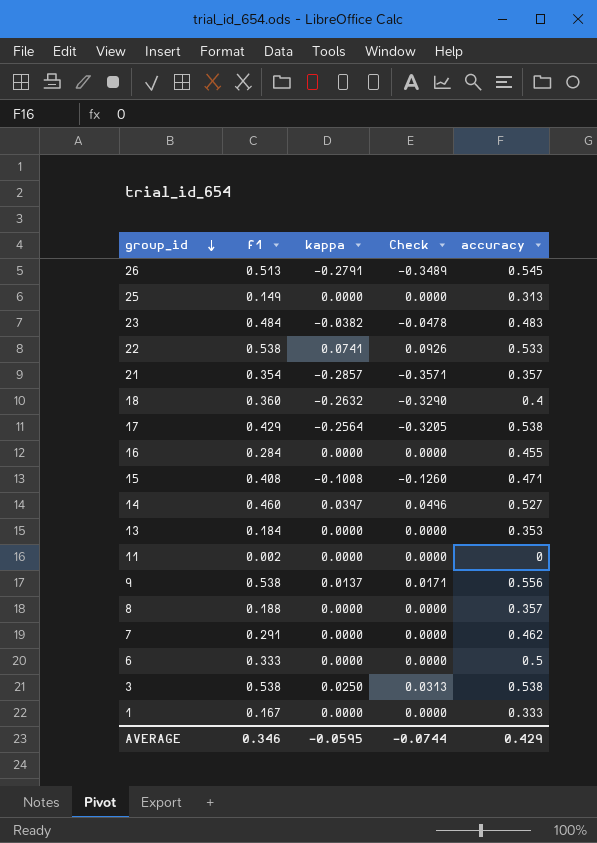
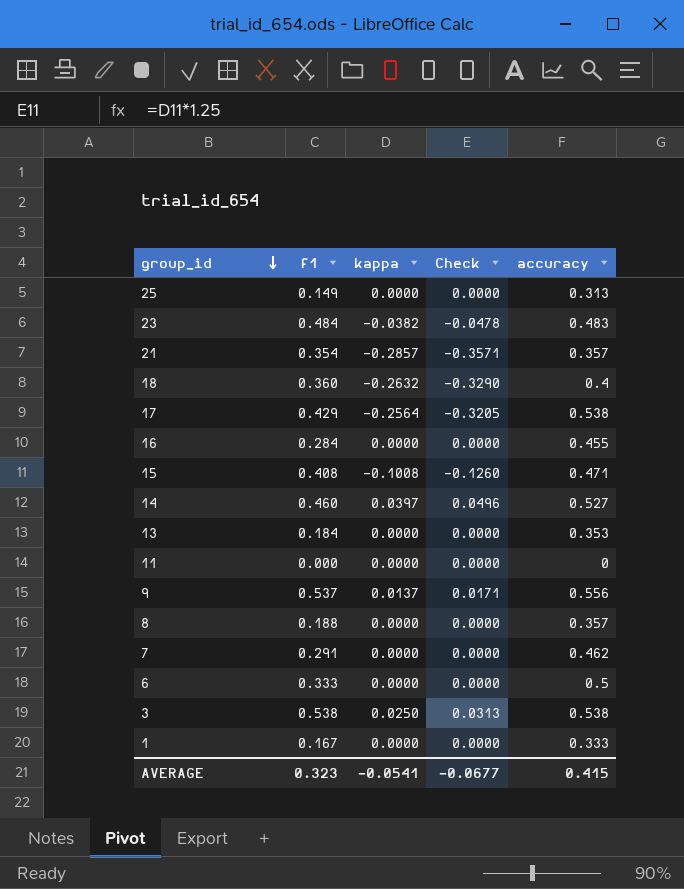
row 26: 0.513 | -0.2791 | -0.3489 | 0.545 -> none
row 22: 0.538 | 0.0741 | 0.0926 | 0.533 -> none
11 | f1: 0.002 -> 0.000
9 | f1: 0.538 -> 0.537
AVERAGE | f1: 0.346 -> 0.323
AVERAGE | kappa: -0.0595 -> -0.0541
AVERAGE | Check: -0.0744 -> -0.0677
AVERAGE | accuracy: 0.429 -> 0.415

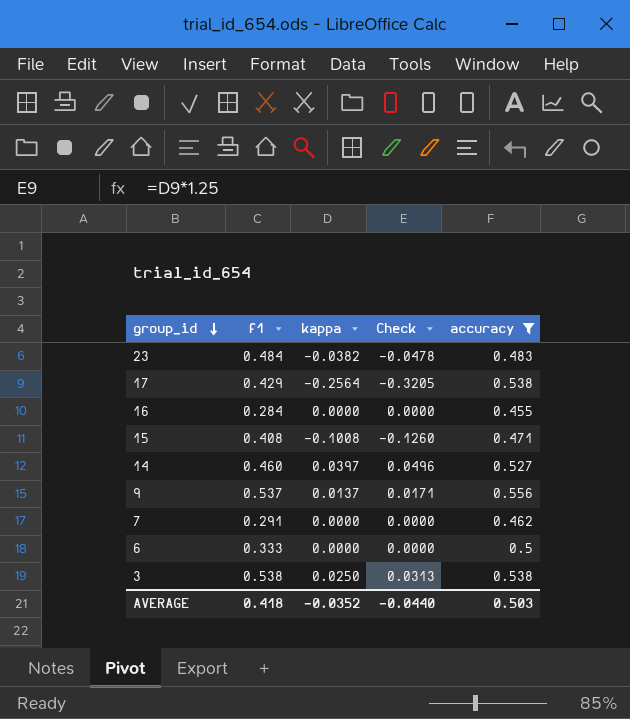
filter: none -> accuracy >= 0.455
AVERAGE | f1: 0.323 -> 0.418
AVERAGE | kappa: -0.0541 -> -0.0352
AVERAGE | Check: -0.0677 -> -0.0440
AVERAGE | accuracy: 0.415 -> 0.503

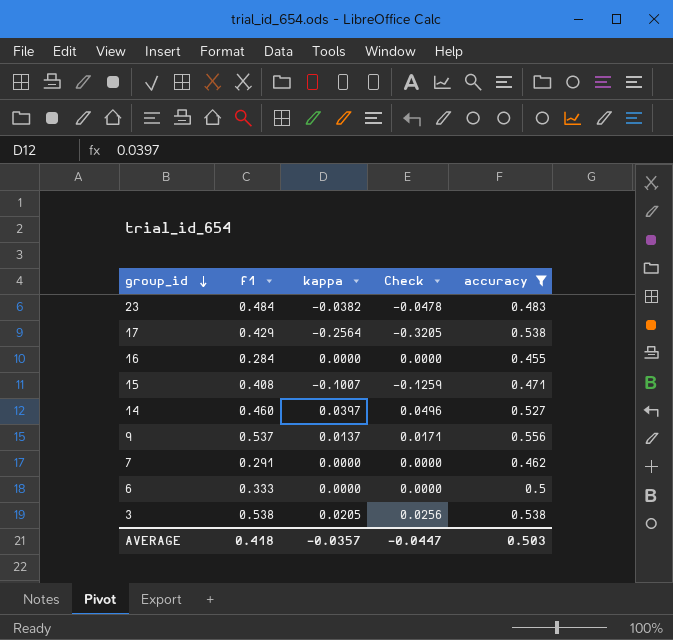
15 | kappa: -0.1008 -> -0.1007
15 | Check: -0.1260 -> -0.1259
3 | kappa: 0.0250 -> 0.0205
3 | Check: 0.0313 -> 0.0256
AVERAGE | kappa: -0.0352 -> -0.0357
AVERAGE | Check: -0.0440 -> -0.0447

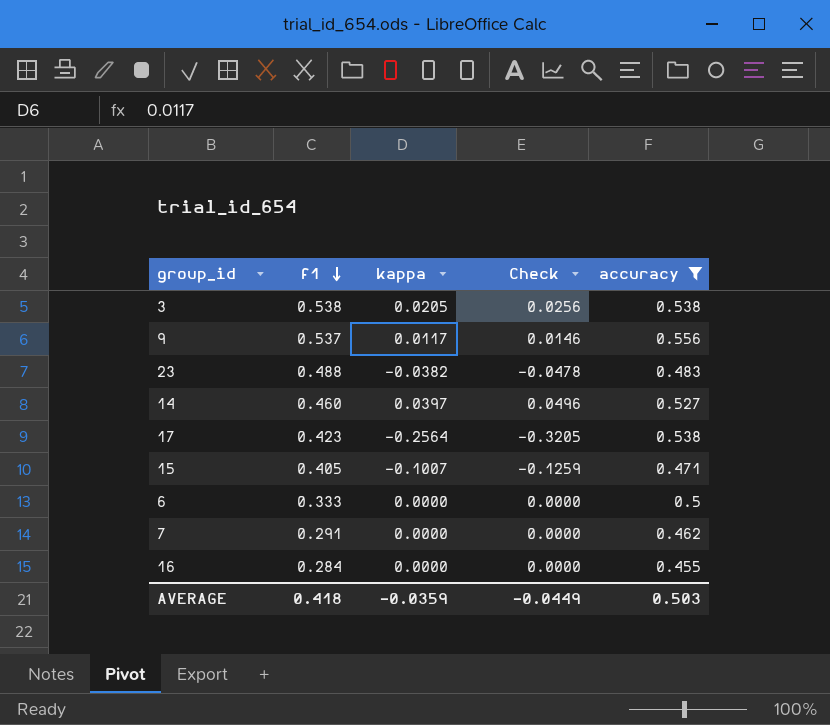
row order: group_id descending -> f1 descending
9 | kappa: 0.0137 -> 0.0117
9 | Check: 0.0171 -> 0.0146
23 | f1: 0.484 -> 0.488
17 | f1: 0.429 -> 0.423
15 | f1: 0.408 -> 0.405
AVERAGE | kappa: -0.0357 -> -0.0359
AVERAGE | Check: -0.0447 -> -0.0449

